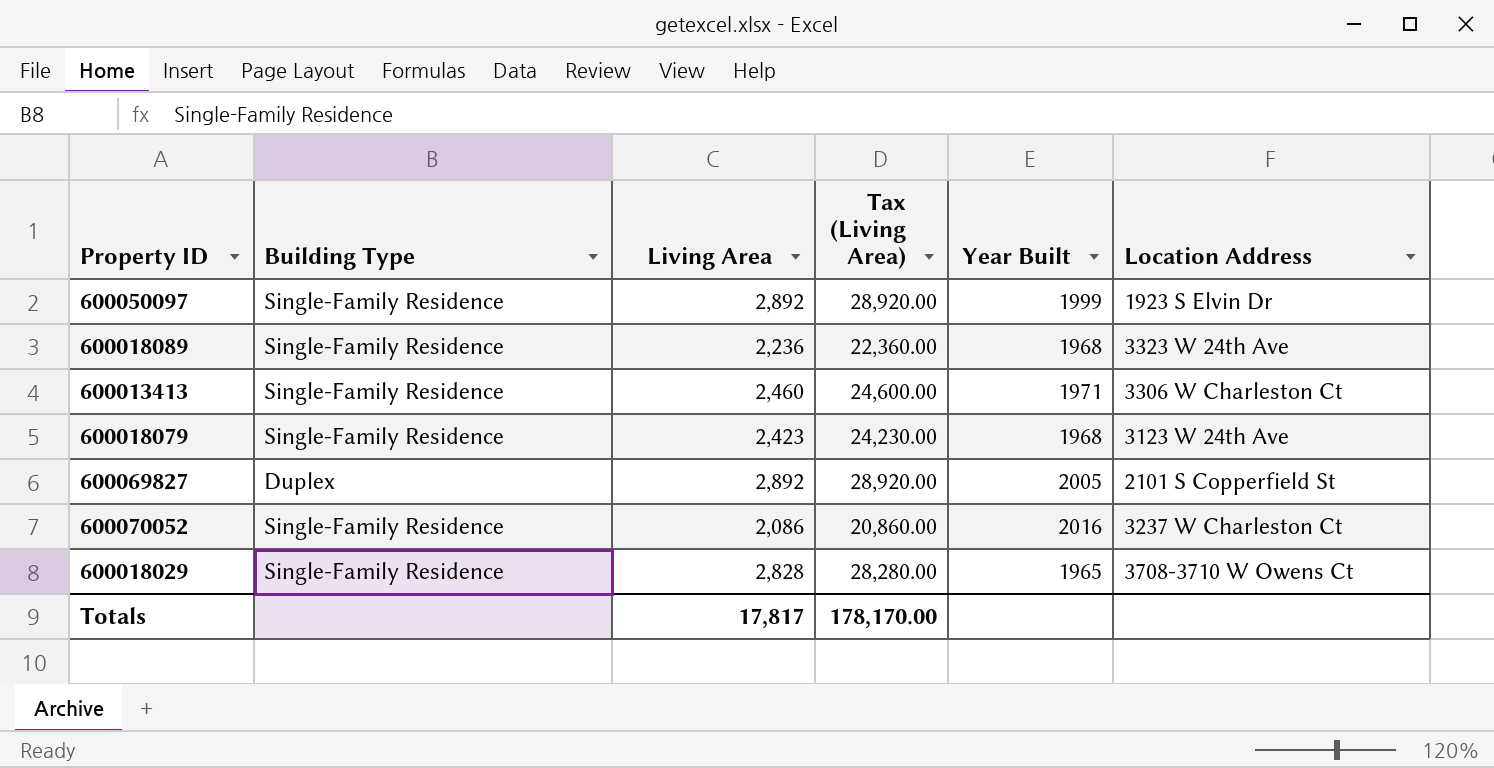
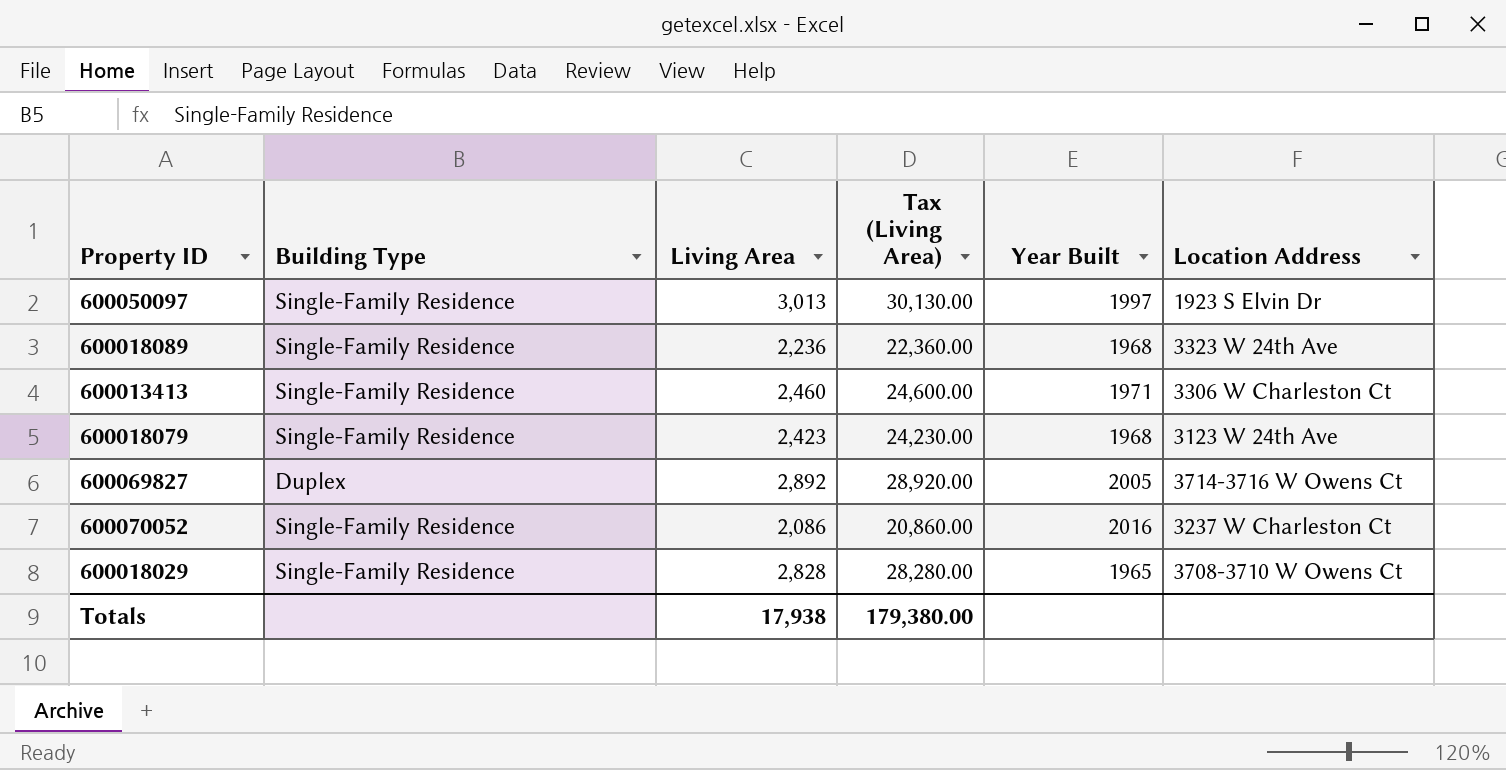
600050097 | Living Area: 2,892 -> 3,013
600050097 | Tax (Living Area): 28,920.00 -> 30,130.00
600050097 | Year Built: 1999 -> 1997
600069827 | Location Address: 2101 S Copperfield St -> 3714-3716 W Owens Ct
Totals | Living Area: 17,817 -> 17,938
Totals | Tax (Living Area): 178,170.00 -> 179,380.00

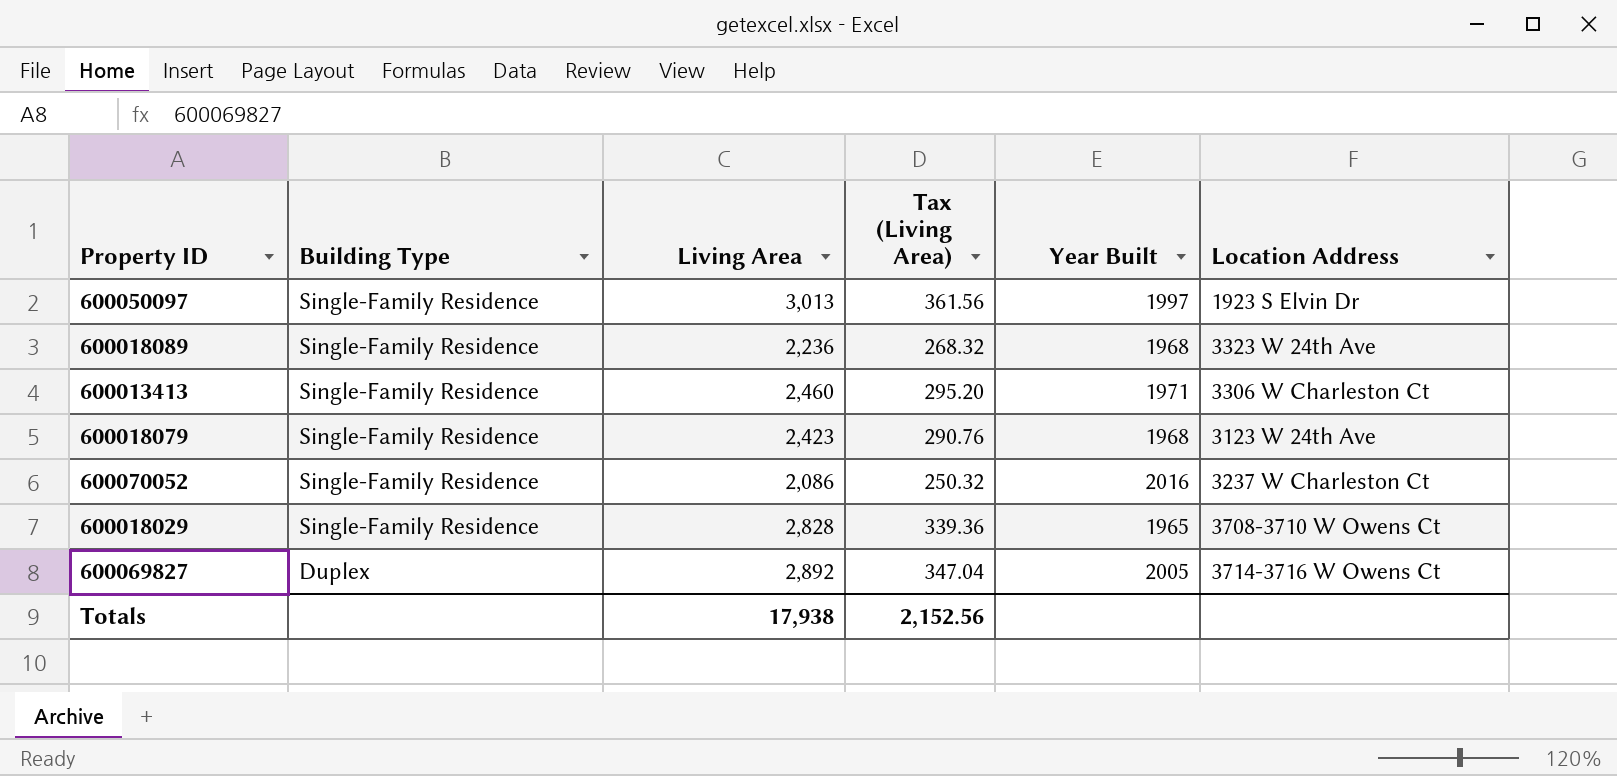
row order: none -> Building Type descending
column Tax (Living Area) | formula: [Living Area] * 10 -> [Living Area] * 0.12
Totals | Tax (Living Area): 179,380.00 -> 2,152.56

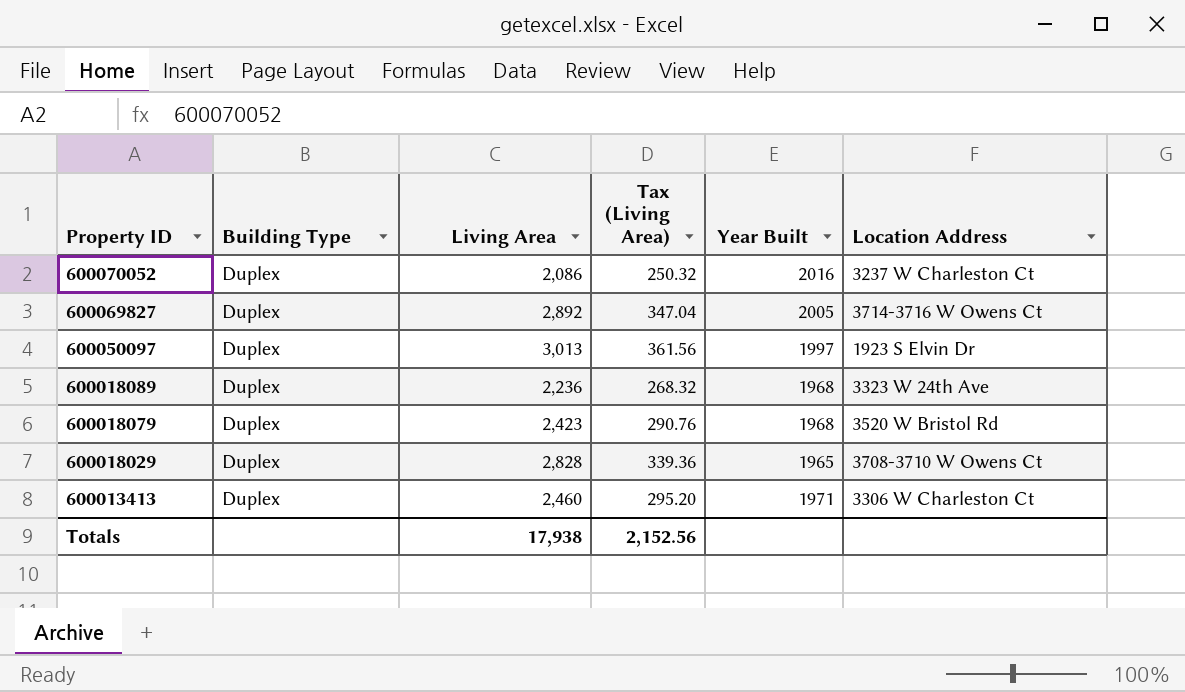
row order: Building Type descending -> Property ID descending
600070052 | Building Type: Single-Family Residence -> Duplex
600050097 | Building Type: Single-Family Residence -> Duplex
600018089 | Building Type: Single-Family Residence -> Duplex
600018079 | Building Type: Single-Family Residence -> Duplex
600018079 | Location Address: 3123 W 24th Ave -> 3520 W Bristol Rd
600018029 | Building Type: Single-Family Residence -> Duplex
600013413 | Building Type: Single-Family Residence -> Duplex

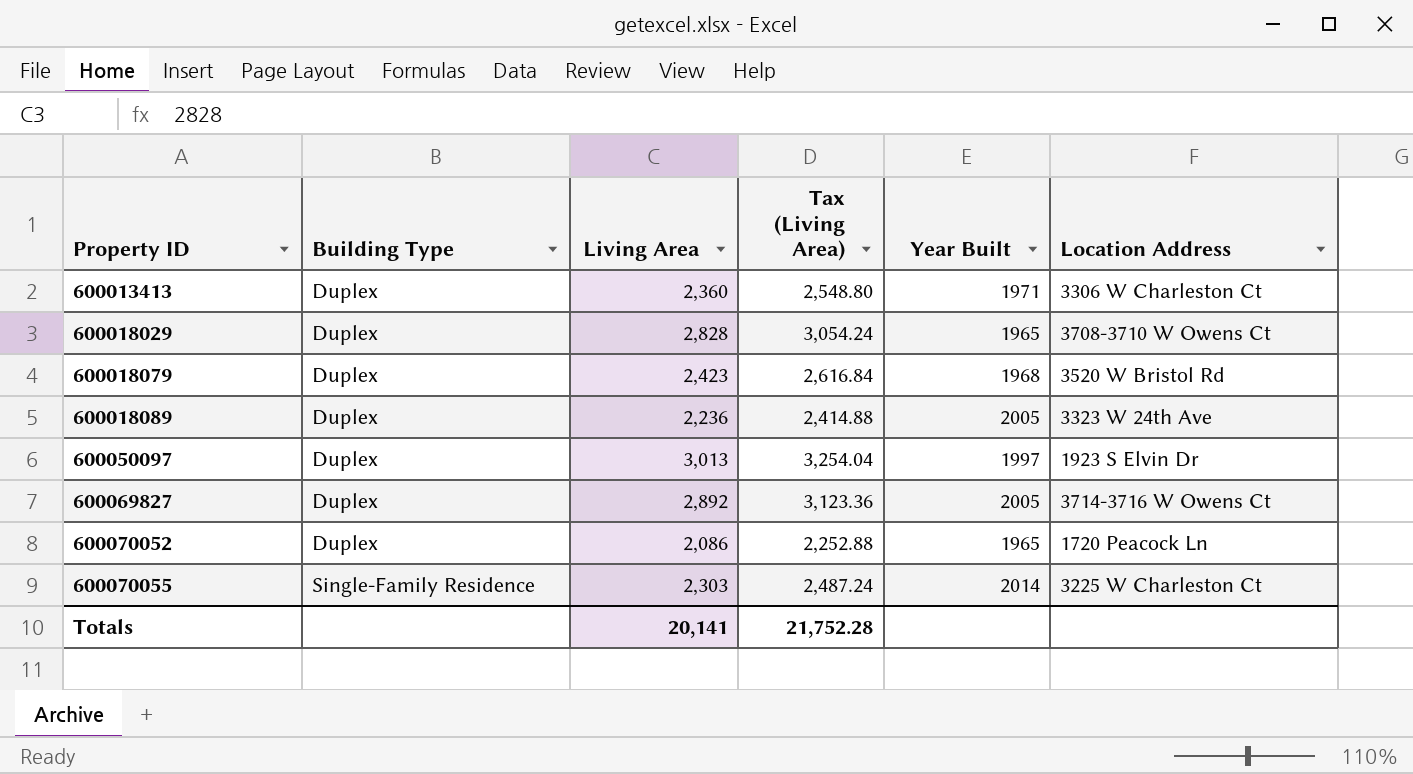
row order: Property ID descending -> Property ID ascending
column Tax (Living Area) | formula: [Living Area] * 0.12 -> [Living Area] * 1.08
600013413 | Living Area: 2,460 -> 2,360
600018089 | Year Built: 1968 -> 2005
600070052 | Year Built: 2016 -> 1965
600070052 | Location Address: 3237 W Charleston Ct -> 1720 Peacock Ln
row 600070055: none -> Single-Family Residence | 2,303 | 2,487.24 | 2014 | 3225 W Charleston Ct
Totals | Living Area: 17,938 -> 20,141
Totals | Tax (Living Area): 2,152.56 -> 21,752.28

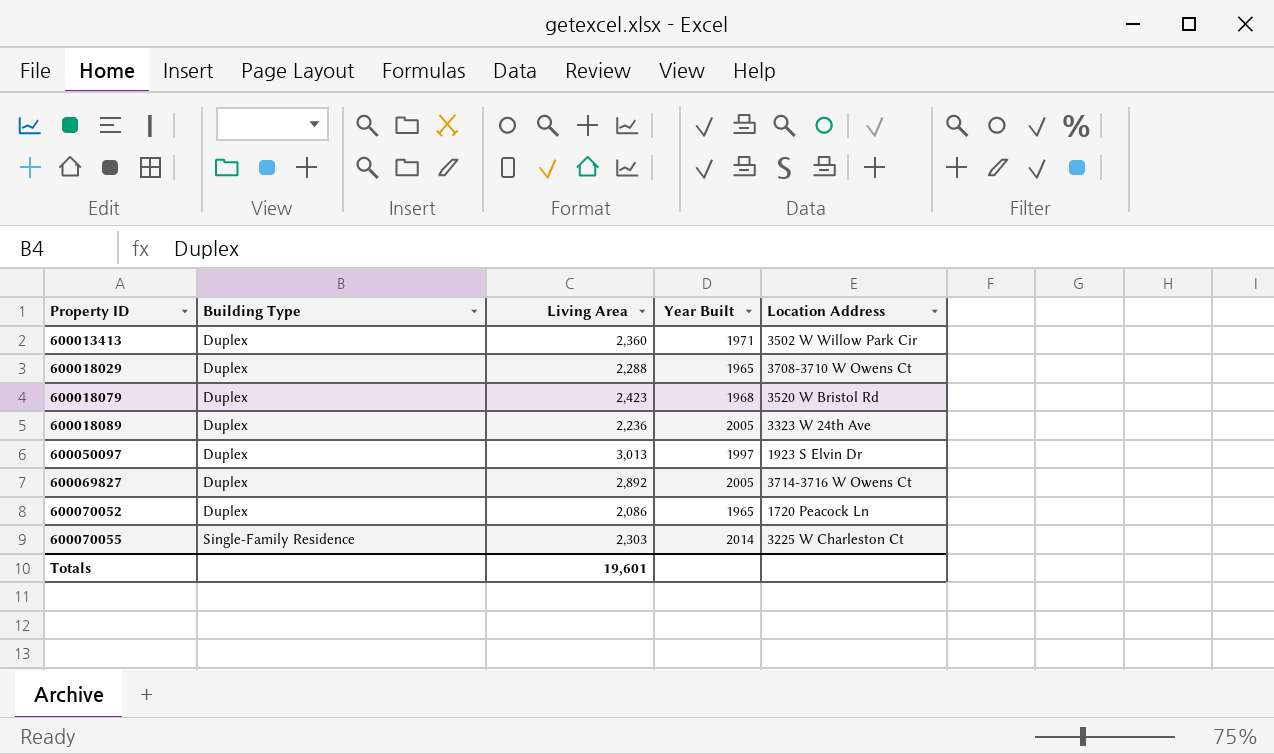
column Tax (Living Area) | formula: [Living Area] * 1.08 -> none
600013413 | Location Address: 3306 W Charleston Ct -> 3502 W Willow Park Cir
600018029 | Living Area: 2,828 -> 2,288
Totals | Living Area: 20,141 -> 19,601

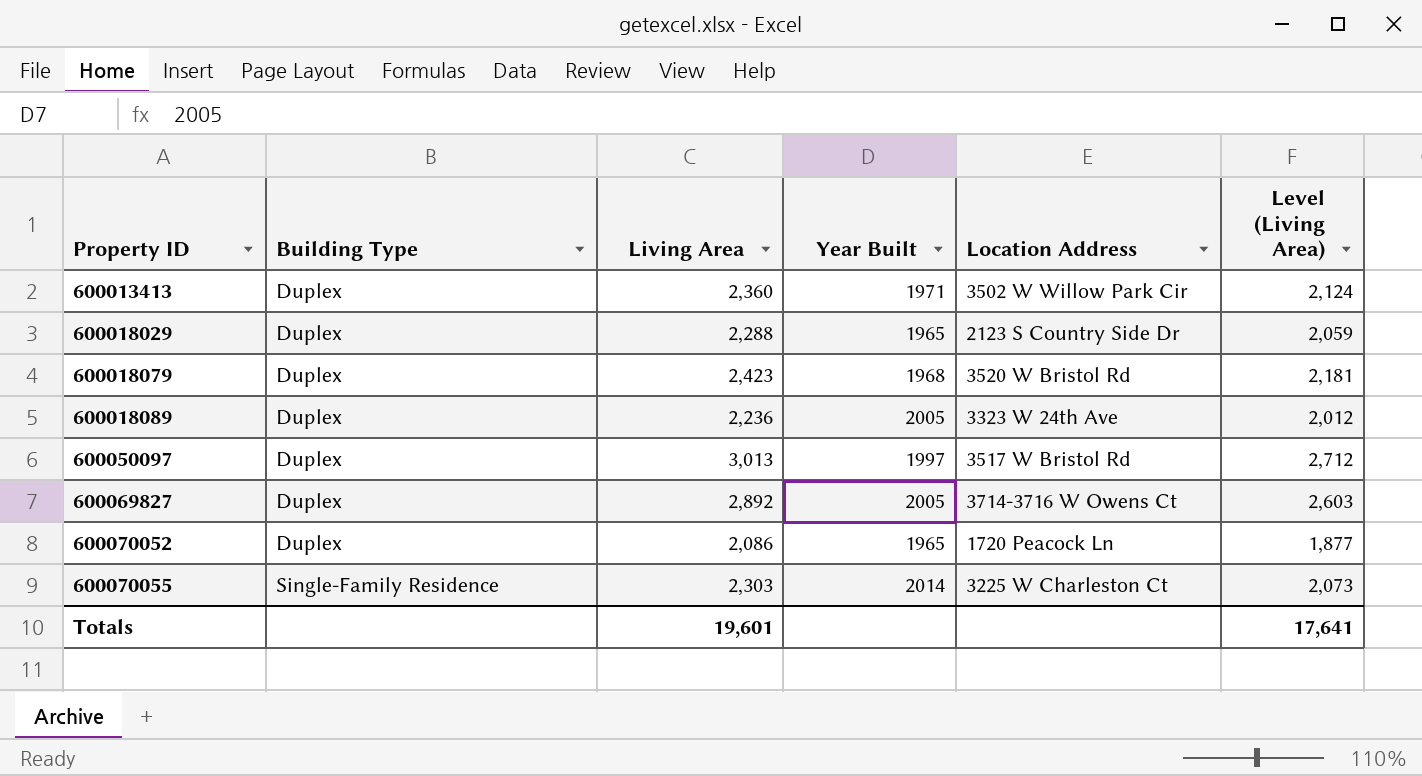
column Level (Living Area) | formula: none -> [Living Area] * 0.9
600018029 | Location Address: 3708-3710 W Owens Ct -> 2123 S Country Side Dr
600050097 | Location Address: 1923 S Elvin Dr -> 3517 W Bristol Rd

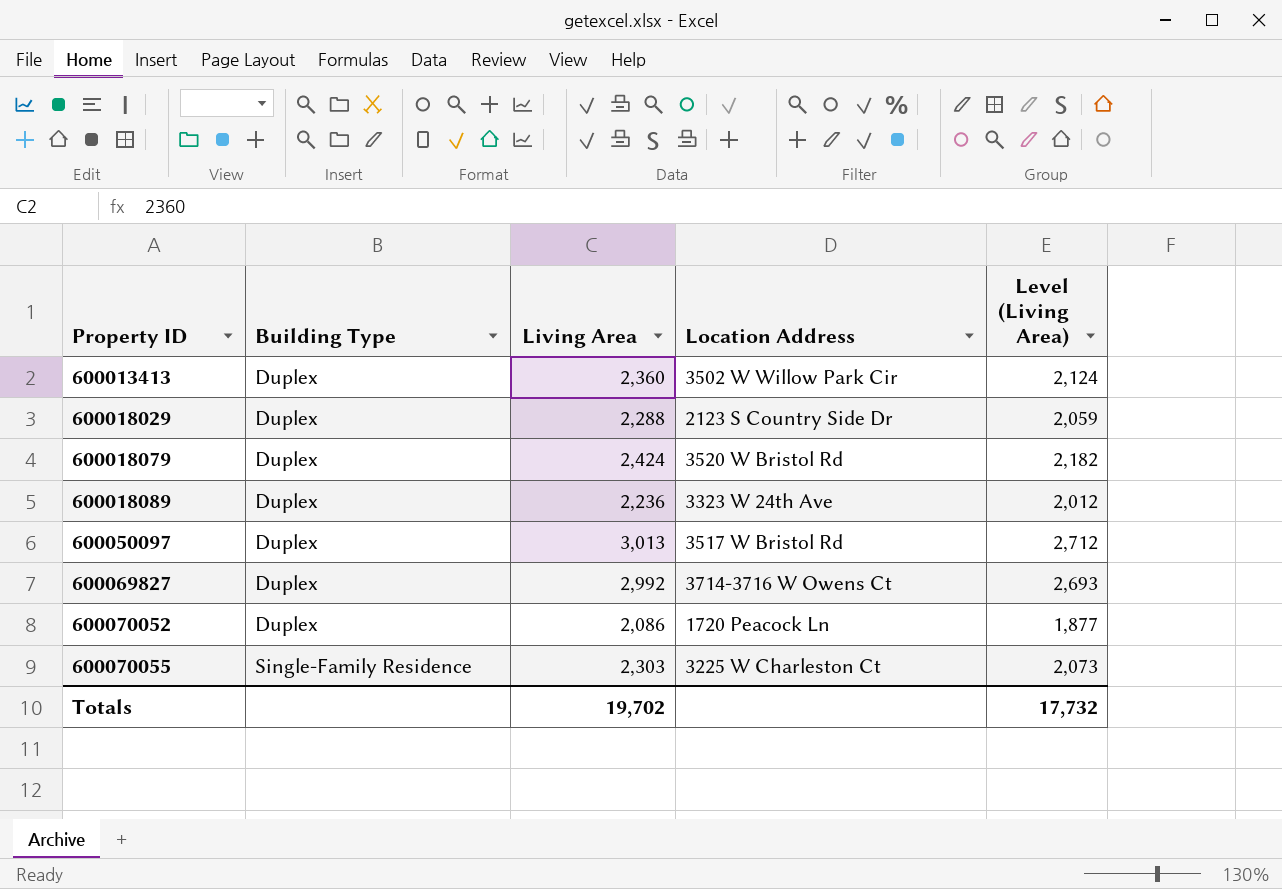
column Year Built | position: 4 -> none
600018079 | Living Area: 2,423 -> 2,424
600018079 | Level (Living Area): 2,181 -> 2,182
600069827 | Living Area: 2,892 -> 2,992
600069827 | Level (Living Area): 2,603 -> 2,693
Totals | Living Area: 19,601 -> 19,702
Totals | Level (Living Area): 17,641 -> 17,732

